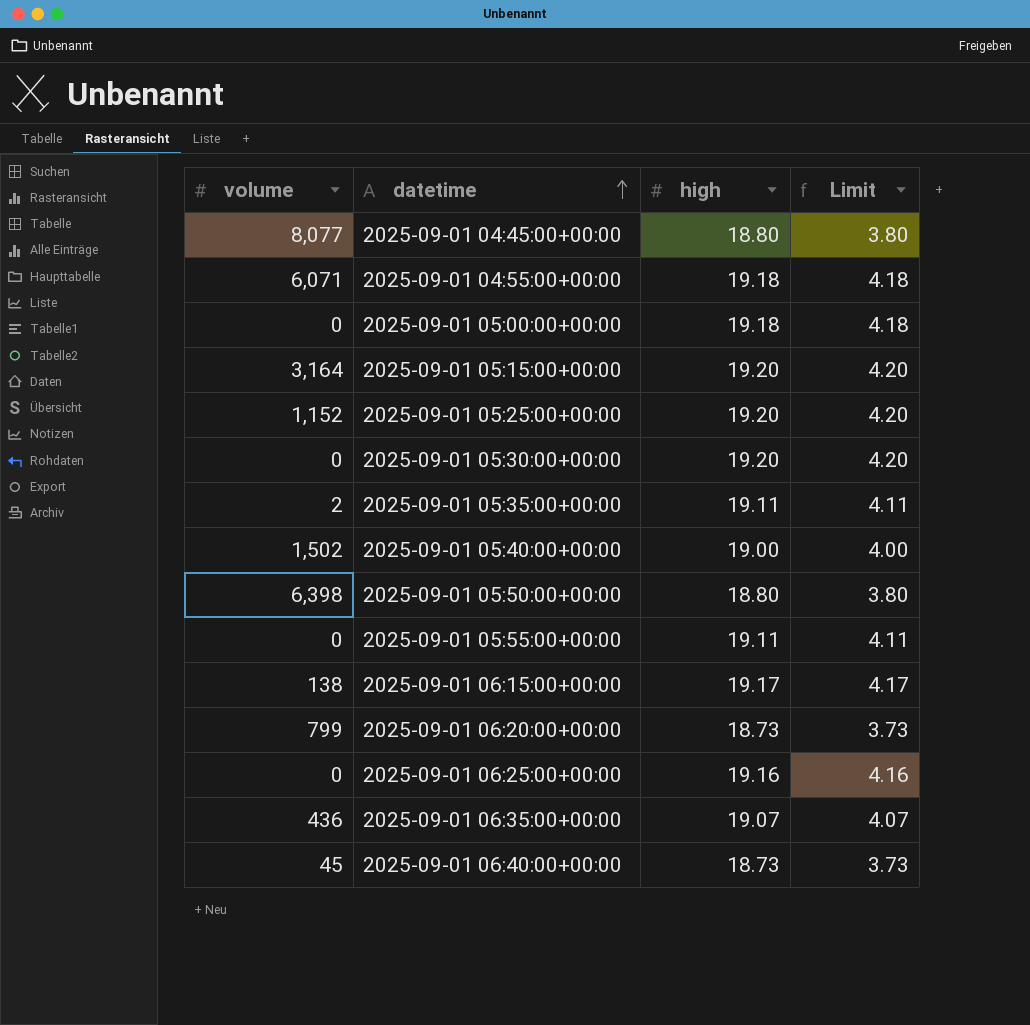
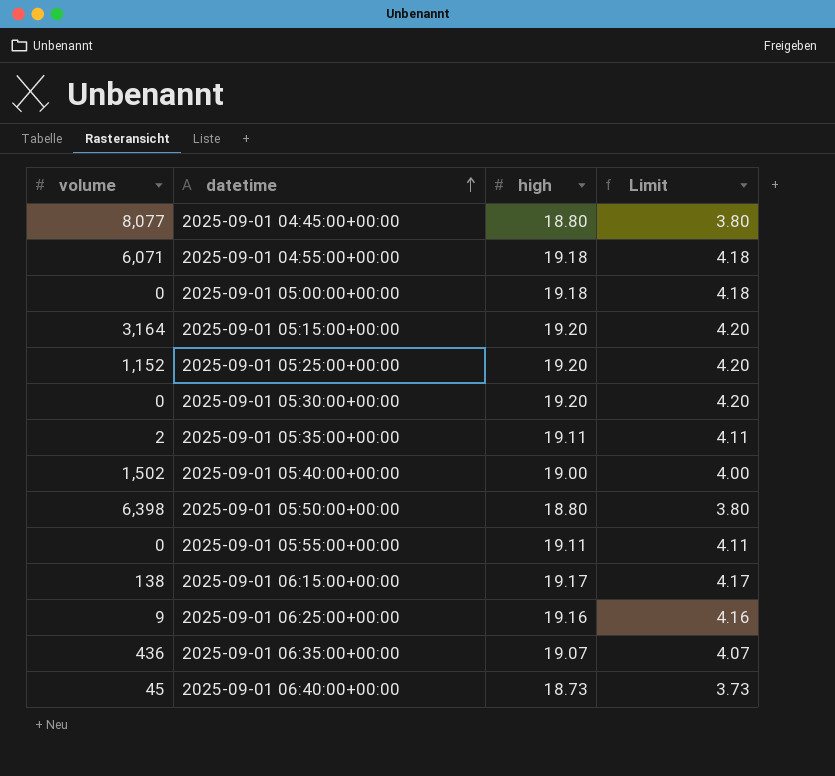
row 2025-09-01 06:20:00+00:00: 799 | 18.73 | 3.73 -> none
2025-09-01 06:25:00+00:00 | volume: 0 -> 9

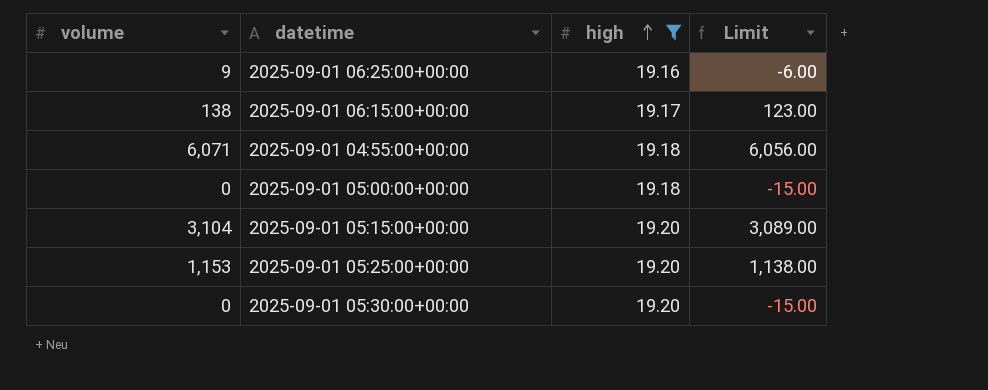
filter: none -> high >= 19.16
row order: datetime ascending -> high ascending
column Limit | formula: [high] - 15 -> [volume] - 15
2025-09-01 05:15:00+00:00 | volume: 3,164 -> 3,104
2025-09-01 05:25:00+00:00 | volume: 1,152 -> 1,153

